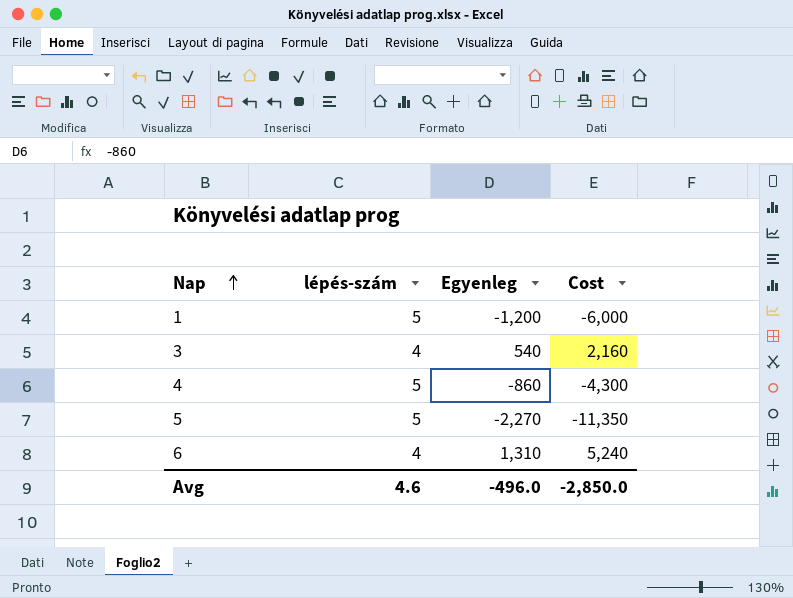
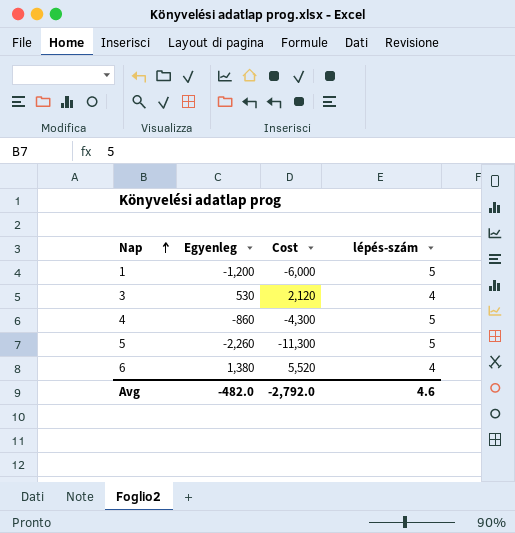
column lépés-szám | position: 2 -> 4
3 | Egyenleg: 540 -> 530
3 | Cost: 2,160 -> 2,120
5 | Egyenleg: -2,270 -> -2,260
5 | Cost: -11,350 -> -11,300
6 | Egyenleg: 1,310 -> 1,380
6 | Cost: 5,240 -> 5,520
Avg | Egyenleg: -496.0 -> -482.0
Avg | Cost: -2,850.0 -> -2,792.0

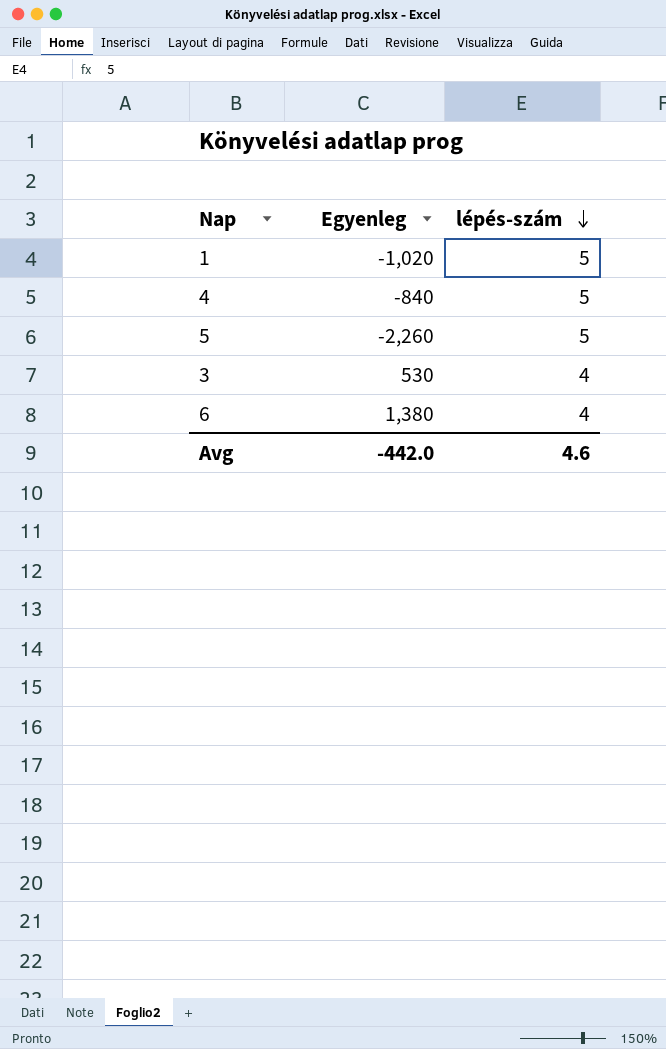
row order: Nap ascending -> lépés-szám descending
column Cost | formula: [Egyenleg] * [lépés-szám] -> none
1 | Egyenleg: -1,200 -> -1,020
4 | Egyenleg: -860 -> -840
Avg | Egyenleg: -482.0 -> -442.0

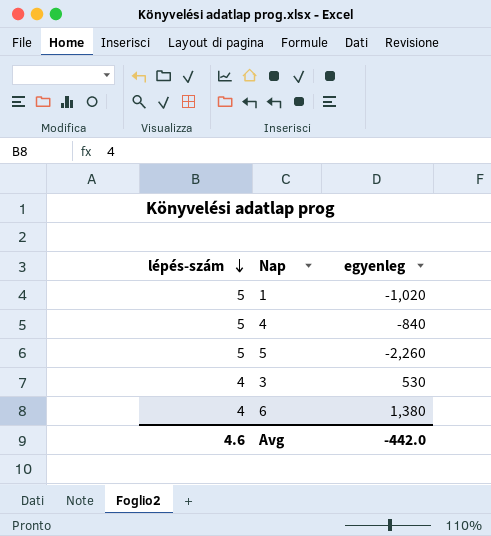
column lépés-szám | position: 3 -> 1
column name: Egyenleg -> egyenleg

